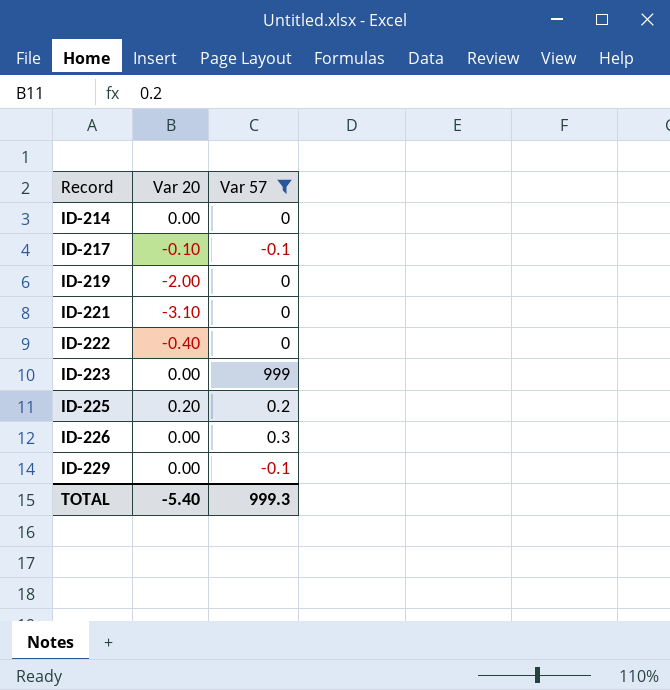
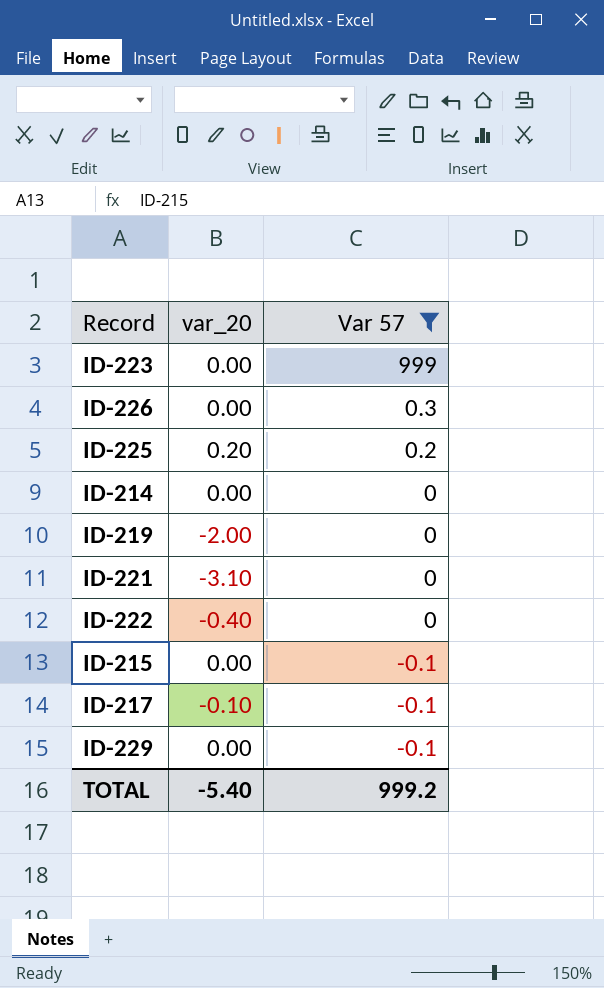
row order: Record ascending -> Var 57 descending
column name: Var 20 -> var_20
row ID-215: none -> 0.00 | -0.1
TOTAL | Var 57: 999.3 -> 999.2

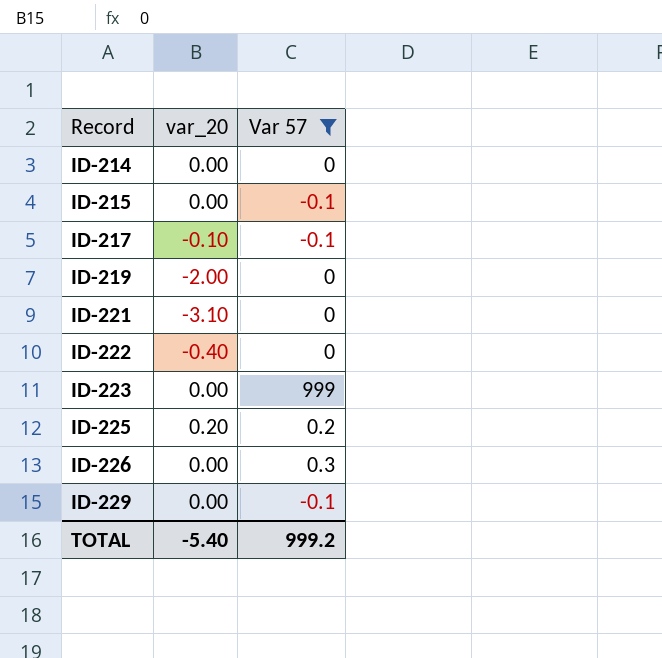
row order: Var 57 descending -> Record ascending

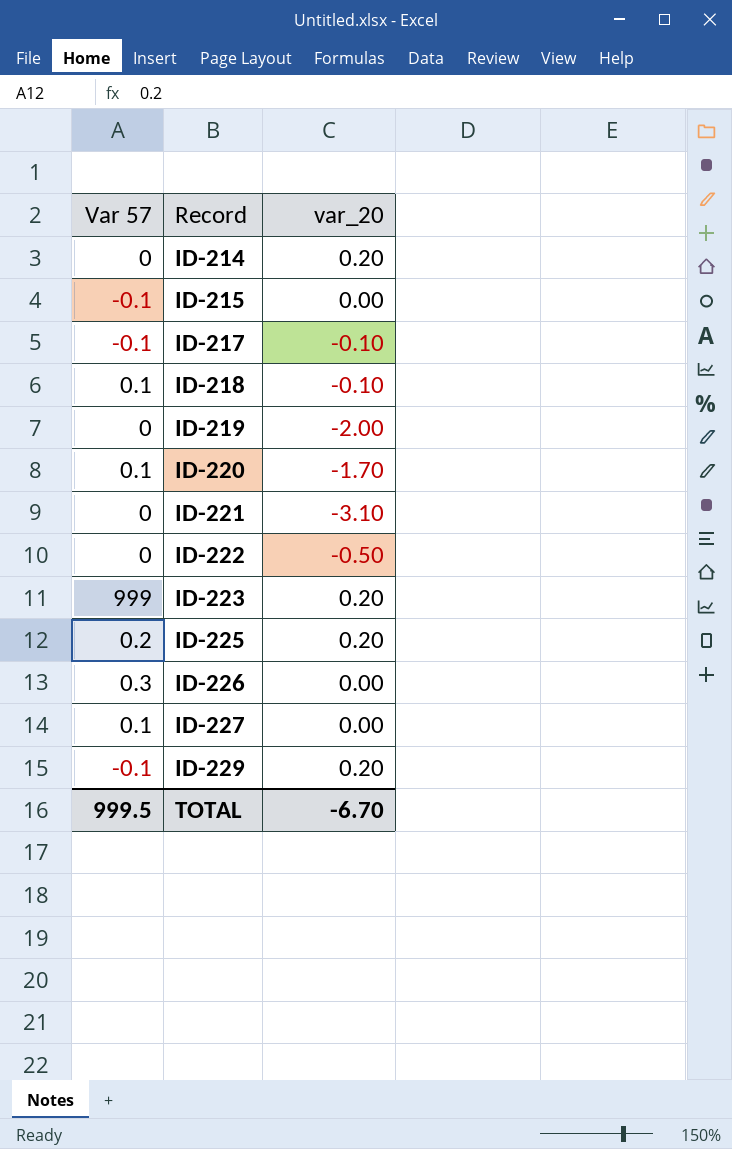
filter: Var 57 != 0.1 -> none
column Var 57 | position: 3 -> 1
ID-214 | var_20: 0.00 -> 0.20
ID-222 | var_20: -0.40 -> -0.50
ID-223 | var_20: 0.00 -> 0.20
ID-229 | var_20: 0.00 -> 0.20
TOTAL | Var 57: 999.2 -> 999.5
TOTAL | var_20: -5.40 -> -6.70

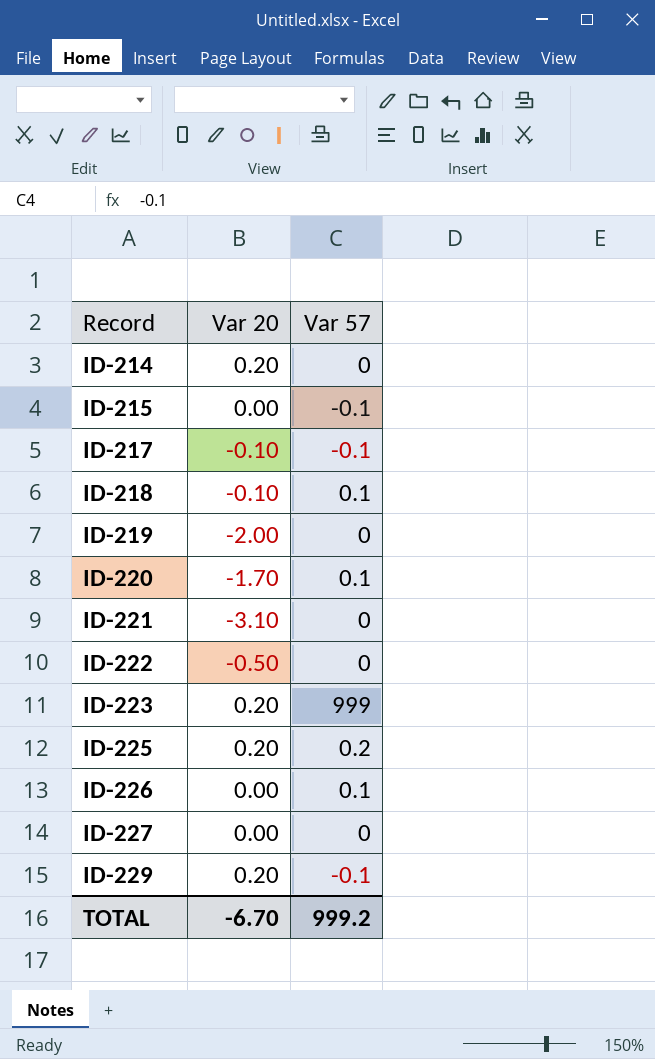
column name: var_20 -> Var 20
column Var 57 | position: 1 -> 3
ID-226 | Var 57: 0.3 -> 0.1
ID-227 | Var 57: 0.1 -> 0
TOTAL | Var 57: 999.5 -> 999.2

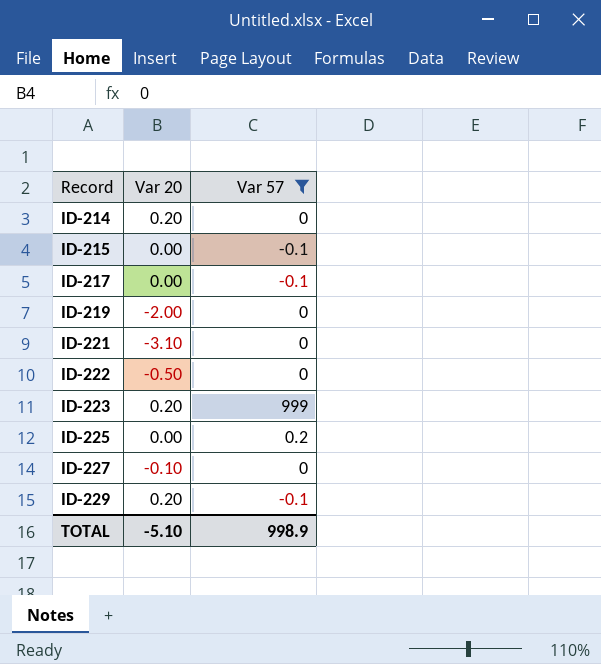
filter: none -> Var 57 != 0.1
ID-217 | Var 20: -0.10 -> 0.00
ID-225 | Var 20: 0.20 -> 0.00
ID-227 | Var 20: 0.00 -> -0.10
TOTAL | Var 20: -6.70 -> -5.10
TOTAL | Var 57: 999.2 -> 998.9

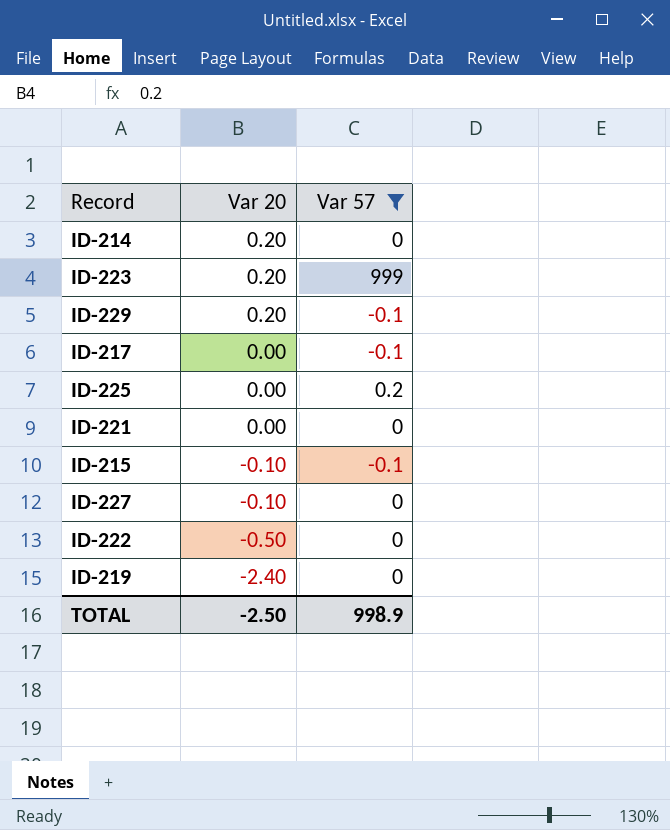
row order: Record ascending -> Var 20 descending
ID-221 | Var 20: -3.10 -> 0.00
ID-215 | Var 20: 0.00 -> -0.10
ID-219 | Var 20: -2.00 -> -2.40
TOTAL | Var 20: -5.10 -> -2.50

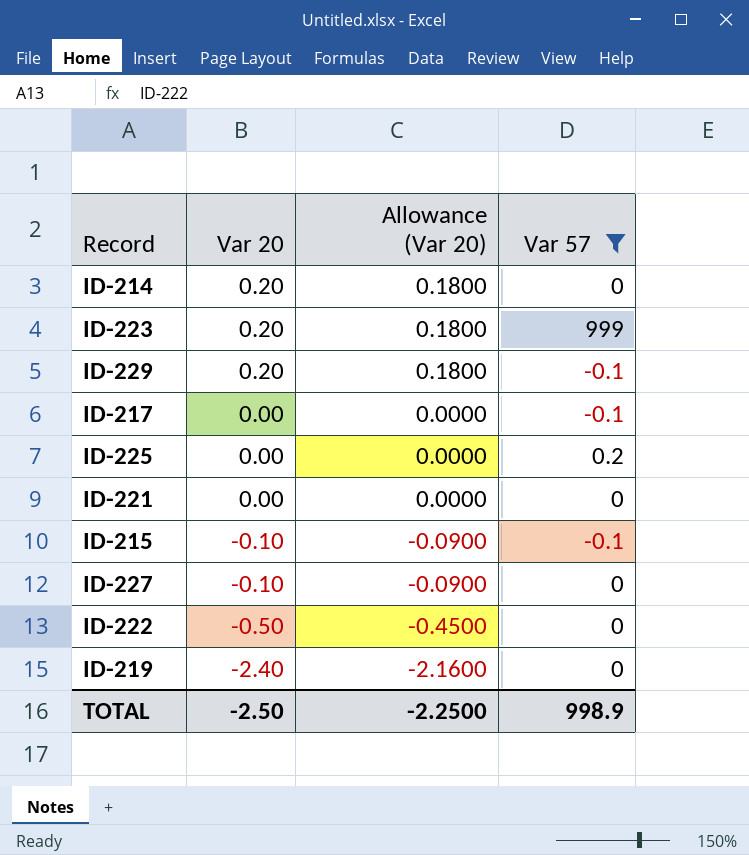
column Allowance (Var 20) | formula: none -> [Var 20] * 0.9

